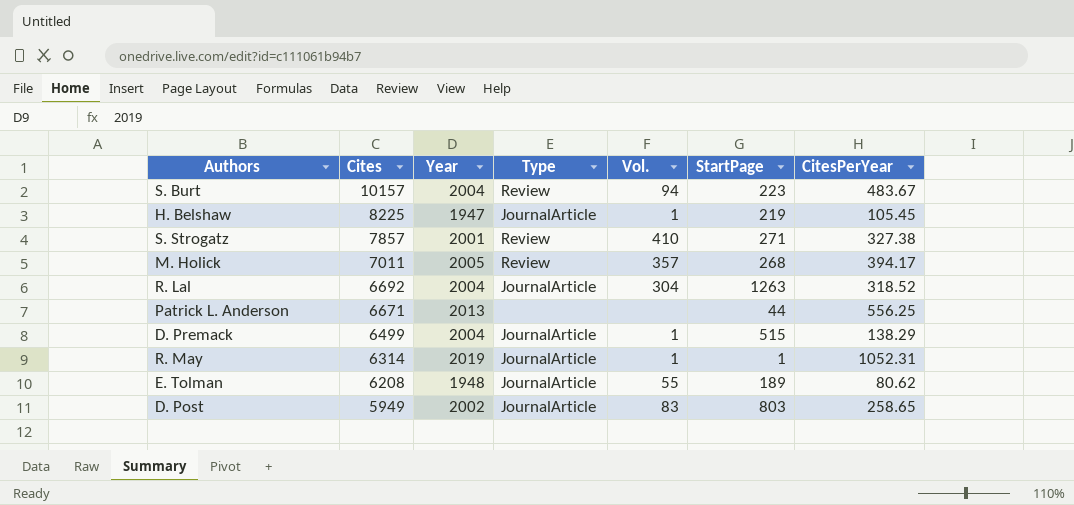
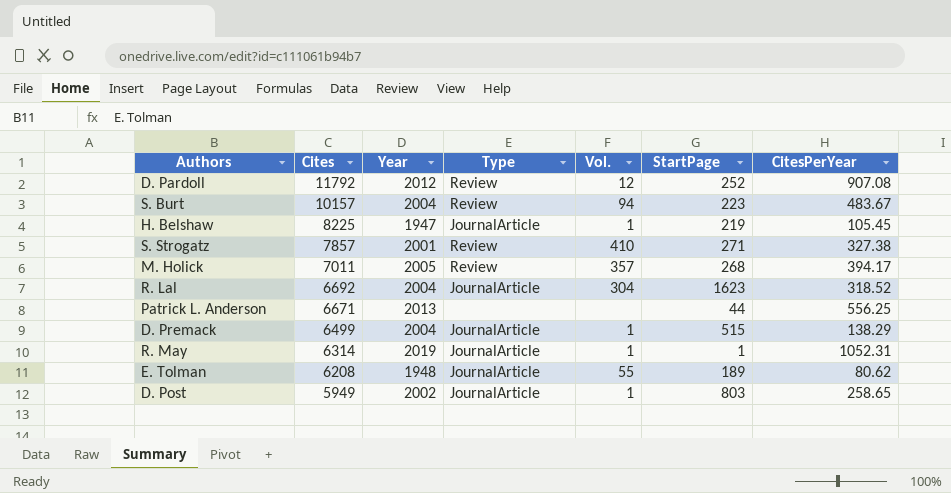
row D. Pardoll: none -> 11792 | 2012 | Review | 12 | 252 | 907.08
R. Lal | StartPage: 1263 -> 1623
D. Post | Vol.: 83 -> 1

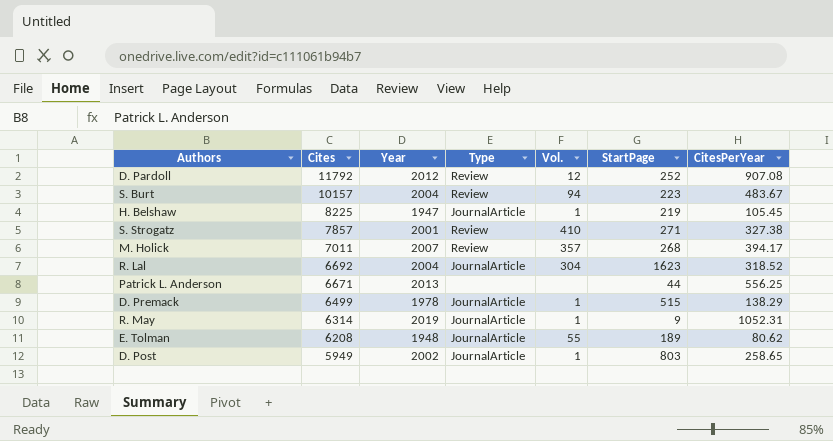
M. Holick | Year: 2005 -> 2007
D. Premack | Year: 2004 -> 1978
R. May | StartPage: 1 -> 9

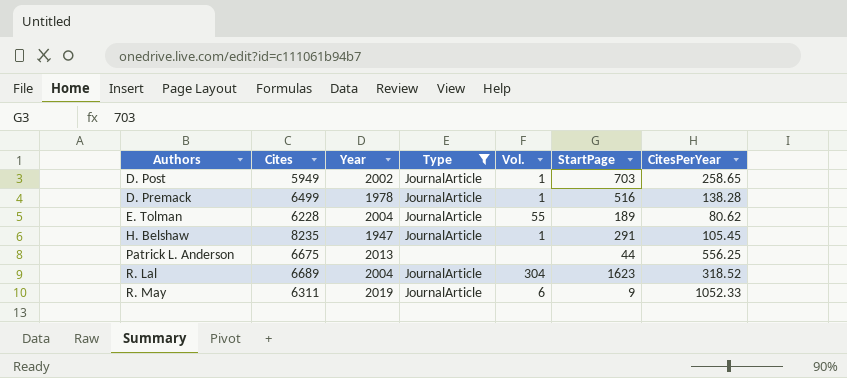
filter: none -> Type != Review
row order: Cites descending -> Authors ascending
D. Post | StartPage: 803 -> 703
D. Premack | StartPage: 515 -> 516
D. Premack | CitesPerYear: 138.29 -> 138.28
E. Tolman | Cites: 6208 -> 6228
E. Tolman | Year: 1948 -> 2004
H. Belshaw | Cites: 8225 -> 8235
H. Belshaw | StartPage: 219 -> 291
Patrick L. Anderson | Cites: 6671 -> 6675
R. Lal | Cites: 6692 -> 6689
R. May | Cites: 6314 -> 6311
R. May | Vol.: 1 -> 6
R. May | CitesPerYear: 1052.31 -> 1052.33

